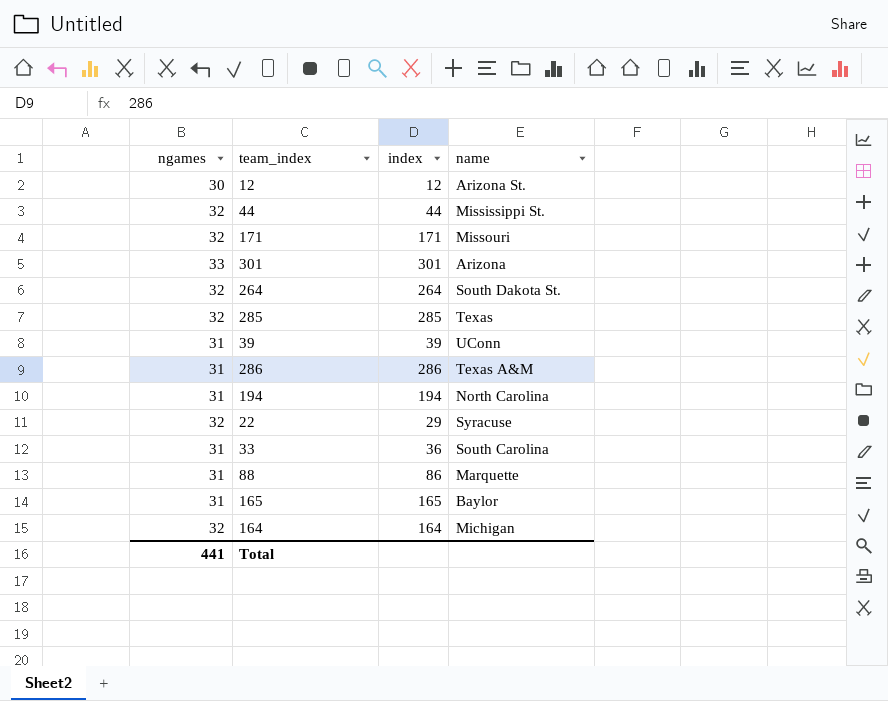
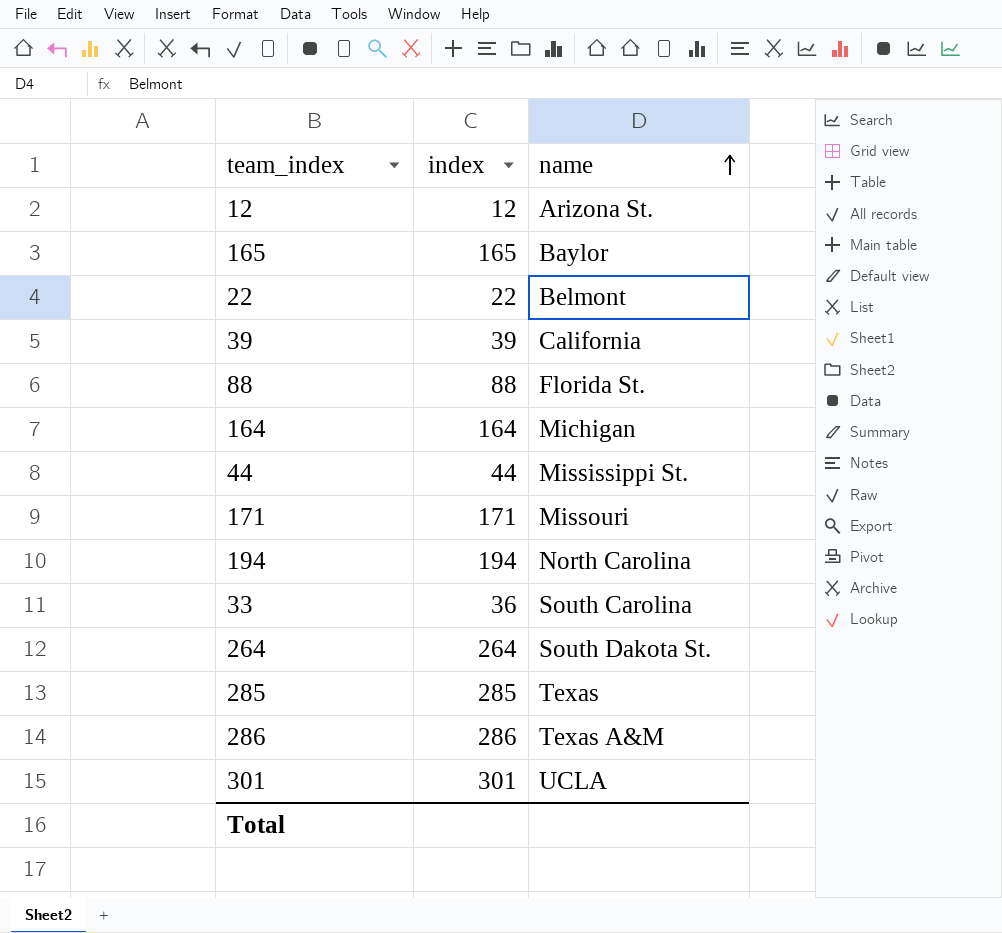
row order: none -> name ascending
column ngames | position: 1 -> none
22 | index: 29 -> 22
22 | name: Syracuse -> Belmont
39 | name: UConn -> California
88 | index: 86 -> 88
88 | name: Marquette -> Florida St.
301 | name: Arizona -> UCLA

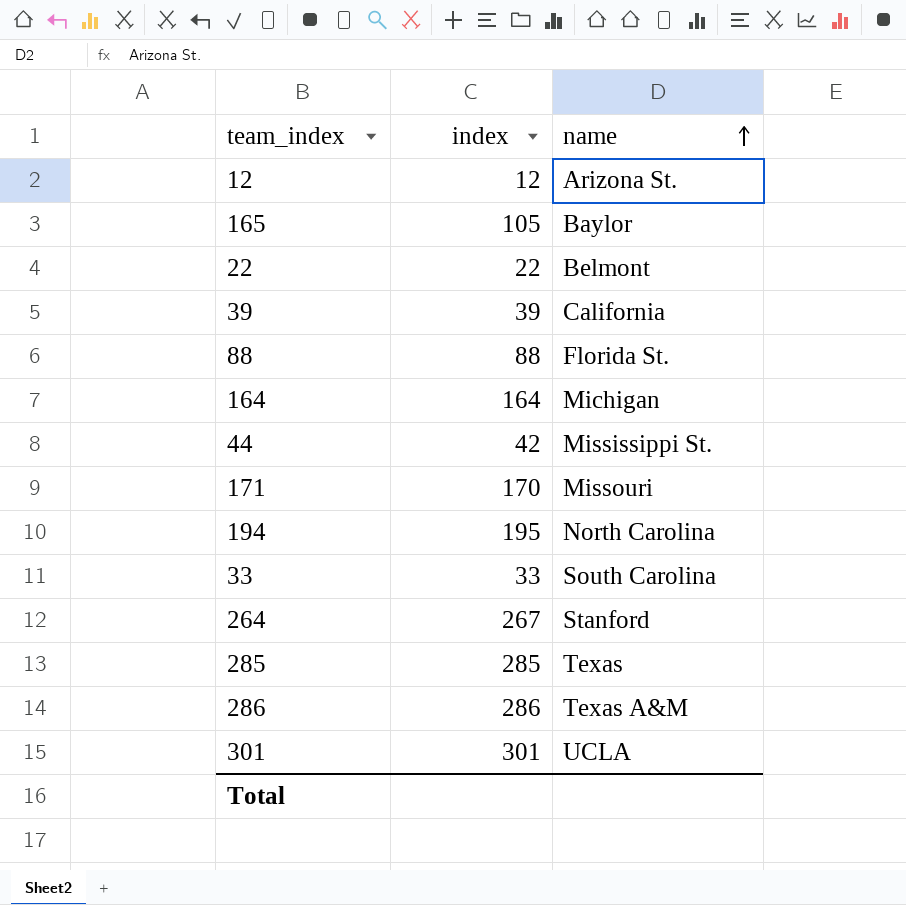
165 | index: 165 -> 105
44 | index: 44 -> 42
171 | index: 171 -> 170
194 | index: 194 -> 195
33 | index: 36 -> 33
264 | index: 264 -> 267
264 | name: South Dakota St. -> Stanford

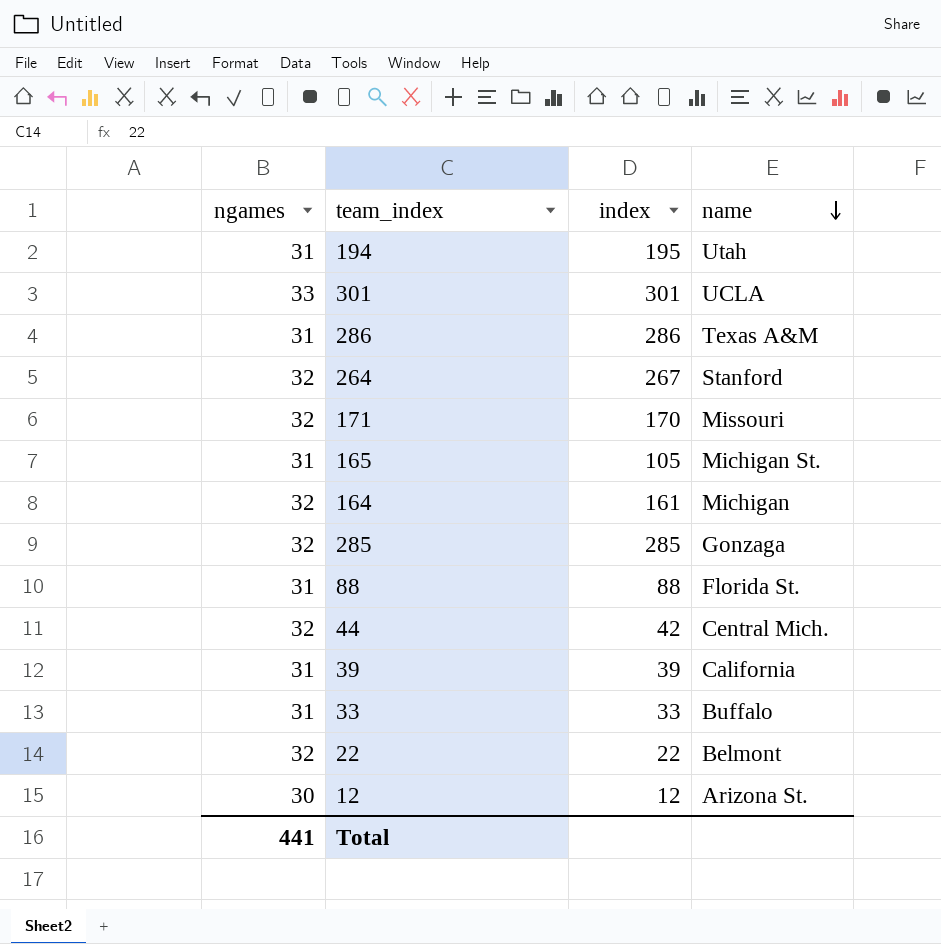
row order: name ascending -> name descending
column ngames | position: none -> 1
194 | name: North Carolina -> Utah
165 | name: Baylor -> Michigan St.
164 | index: 164 -> 161
285 | name: Texas -> Gonzaga
44 | name: Mississippi St. -> Central Mich.
33 | name: South Carolina -> Buffalo

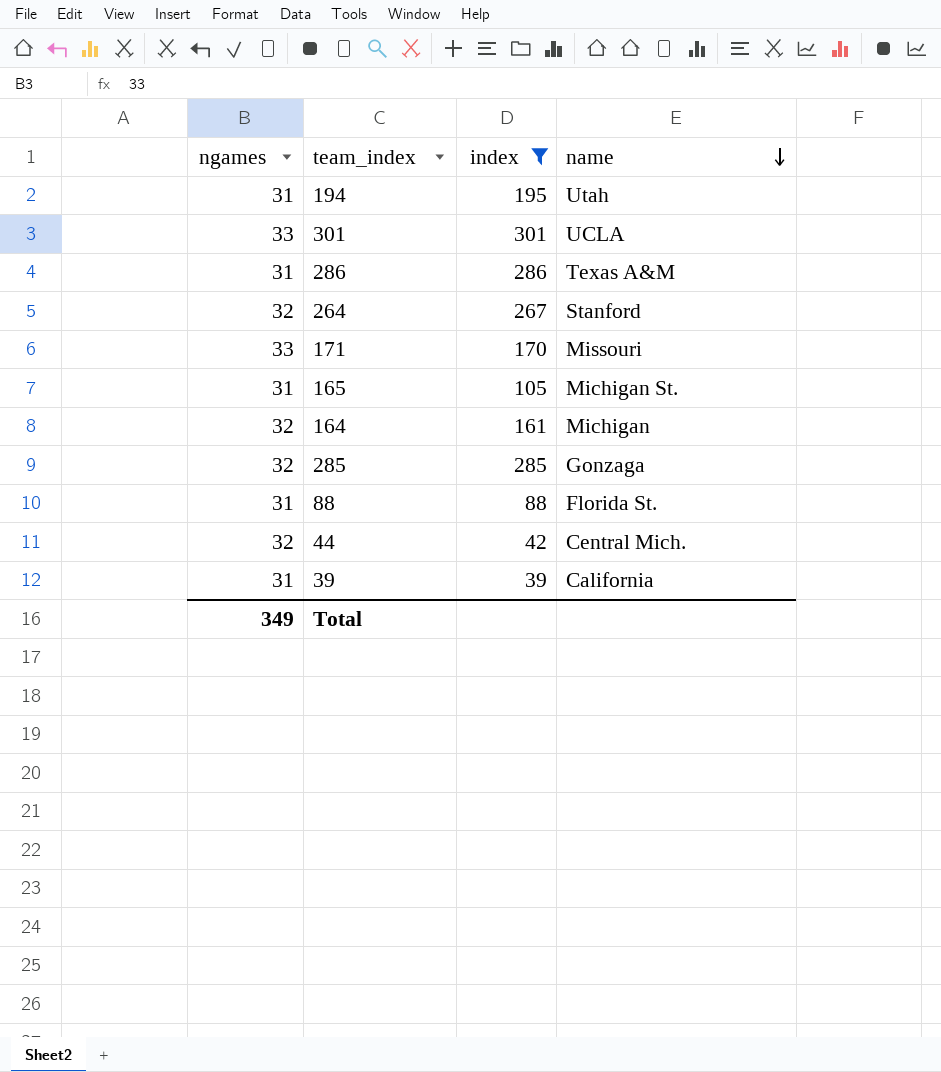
filter: none -> index >= 39
171 | ngames: 32 -> 33
Total | ngames: 441 -> 349

